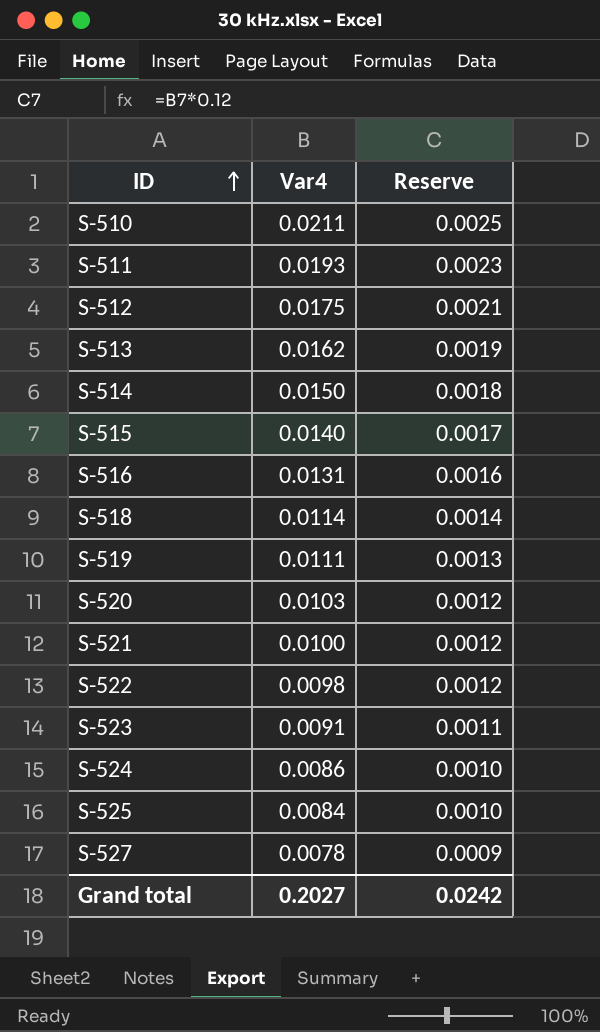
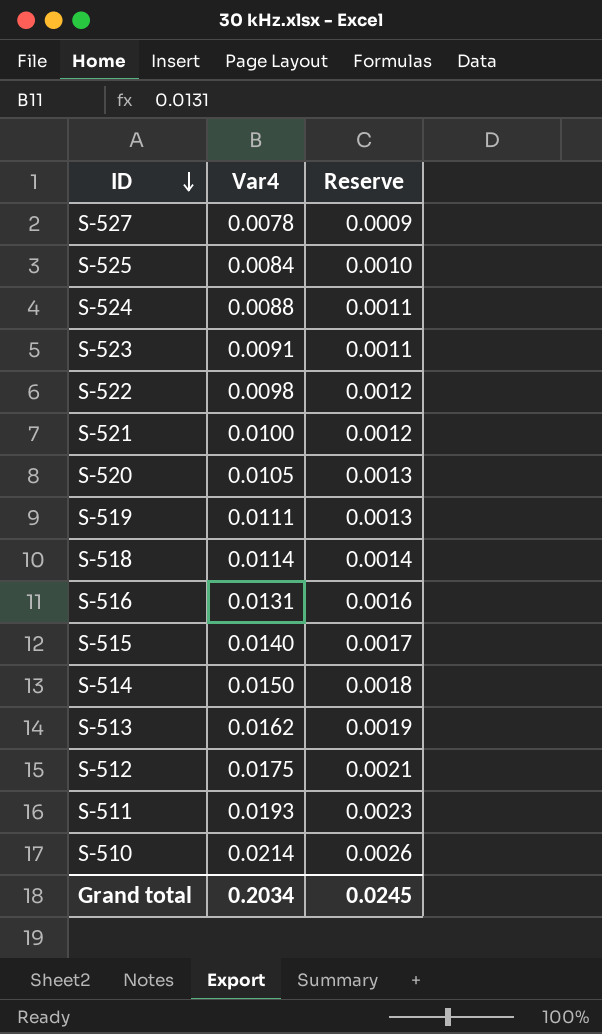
row order: ID ascending -> ID descending
S-524 | Var4: 0.0086 -> 0.0088
S-524 | Reserve: 0.0010 -> 0.0011
S-520 | Var4: 0.0103 -> 0.0105
S-520 | Reserve: 0.0012 -> 0.0013
S-510 | Var4: 0.0211 -> 0.0214
S-510 | Reserve: 0.0025 -> 0.0026
Grand total | Var4: 0.2027 -> 0.2034
Grand total | Reserve: 0.0242 -> 0.0245

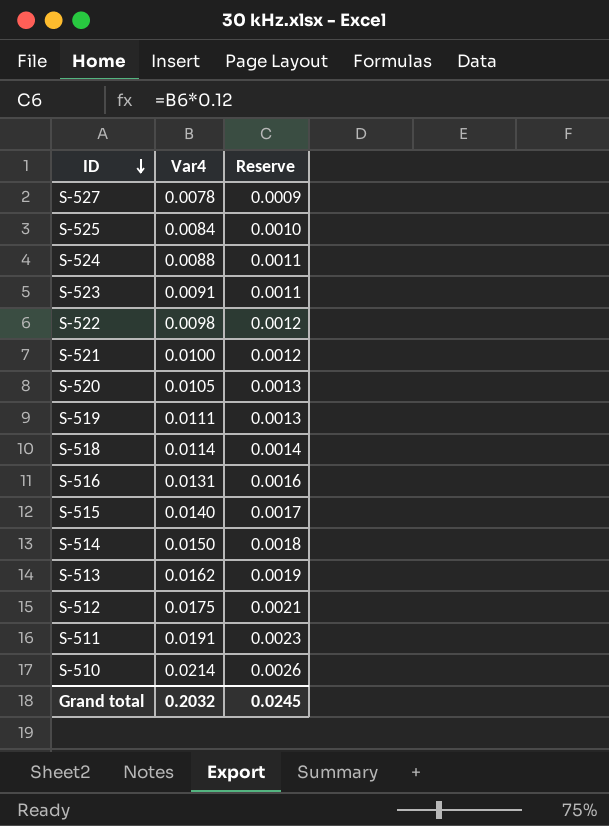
S-511 | Var4: 0.0193 -> 0.0191
Grand total | Var4: 0.2034 -> 0.2032

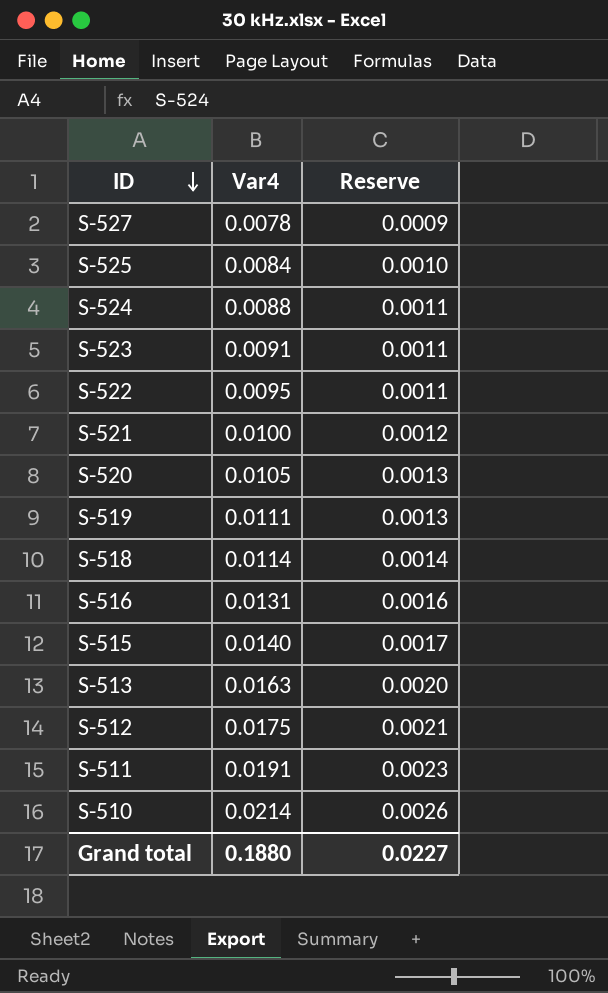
row S-514: 0.0150 | 0.0018 -> none
S-522 | Var4: 0.0098 -> 0.0095
S-522 | Reserve: 0.0012 -> 0.0011
S-513 | Var4: 0.0162 -> 0.0163
S-513 | Reserve: 0.0019 -> 0.0020
Grand total | Var4: 0.2032 -> 0.1880
Grand total | Reserve: 0.0245 -> 0.0227

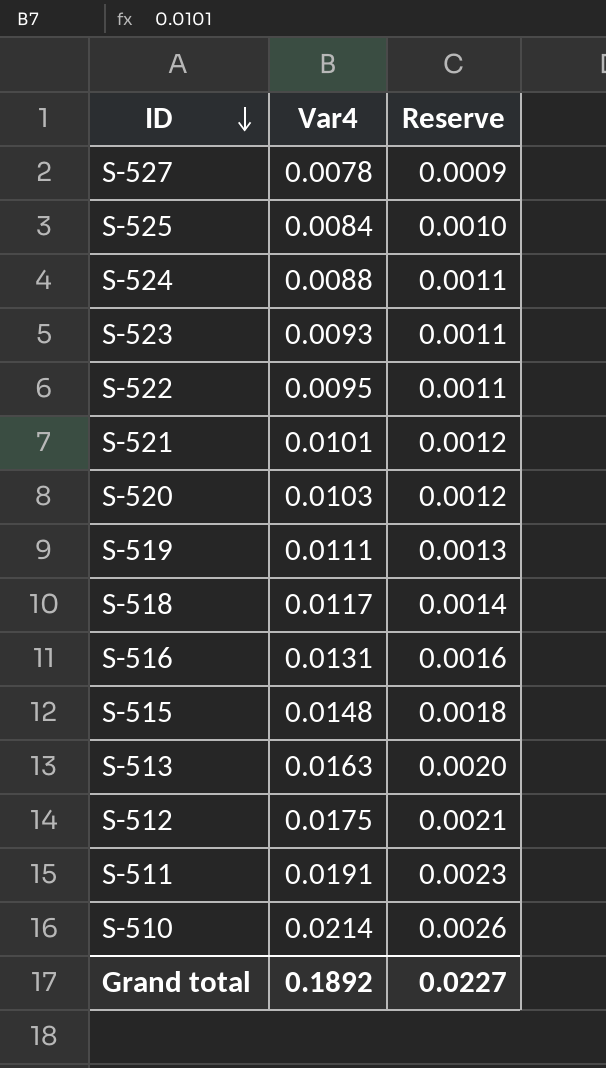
S-523 | Var4: 0.0091 -> 0.0093
S-521 | Var4: 0.0100 -> 0.0101
S-520 | Var4: 0.0105 -> 0.0103
S-520 | Reserve: 0.0013 -> 0.0012
S-518 | Var4: 0.0114 -> 0.0117
S-515 | Var4: 0.0140 -> 0.0148
S-515 | Reserve: 0.0017 -> 0.0018
Grand total | Var4: 0.1880 -> 0.1892

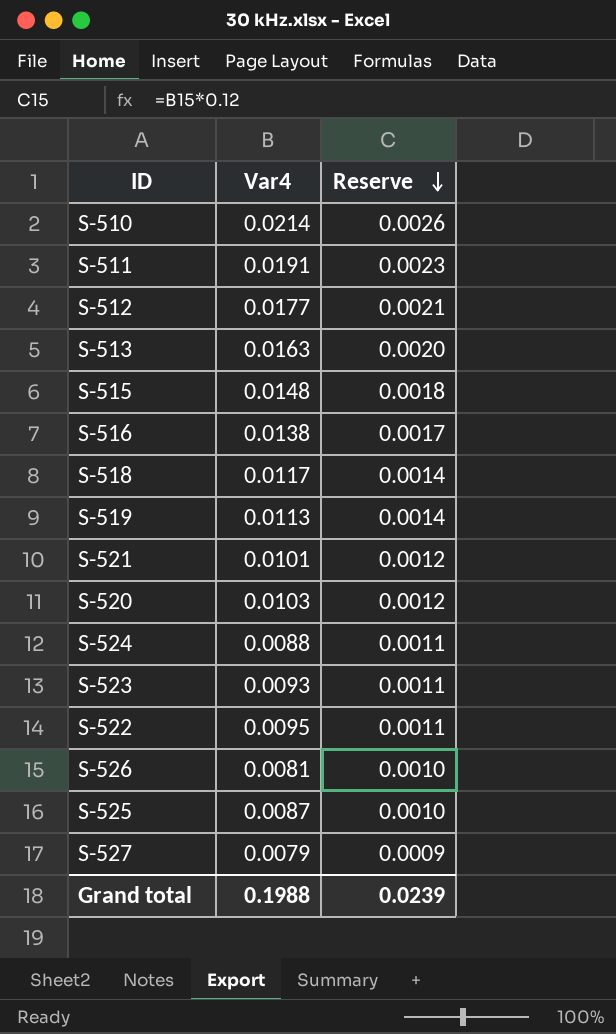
row order: ID descending -> Reserve descending
S-512 | Var4: 0.0175 -> 0.0177
S-516 | Var4: 0.0131 -> 0.0138
S-516 | Reserve: 0.0016 -> 0.0017
S-519 | Var4: 0.0111 -> 0.0113
S-519 | Reserve: 0.0013 -> 0.0014
row S-526: none -> 0.0081 | 0.0010
S-525 | Var4: 0.0084 -> 0.0087
S-527 | Var4: 0.0078 -> 0.0079
Grand total | Var4: 0.1892 -> 0.1988
Grand total | Reserve: 0.0227 -> 0.0239

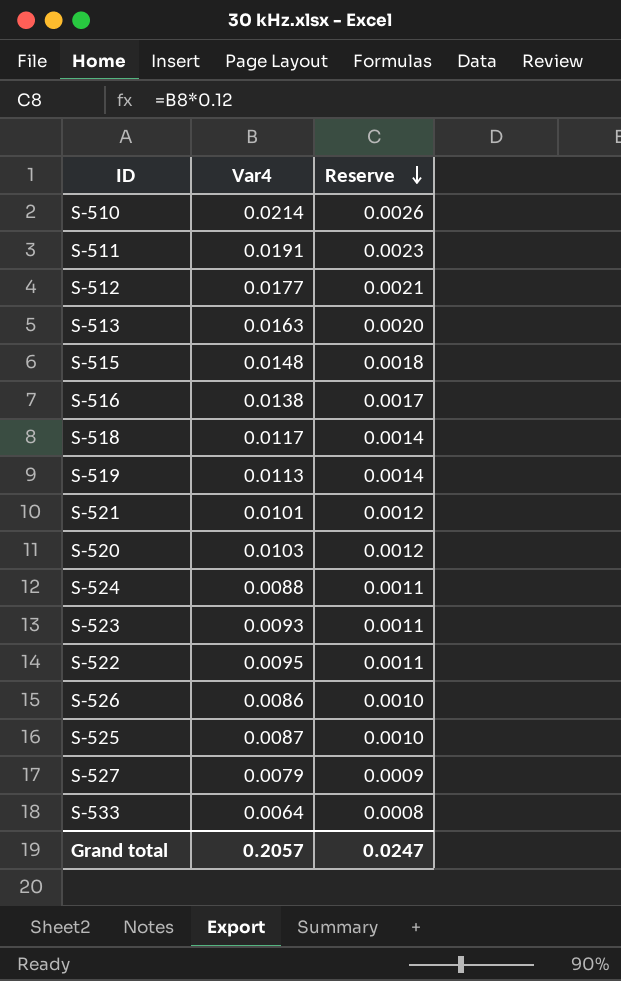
S-526 | Var4: 0.0081 -> 0.0086
row S-533: none -> 0.0064 | 0.0008
Grand total | Var4: 0.1988 -> 0.2057
Grand total | Reserve: 0.0239 -> 0.0247

